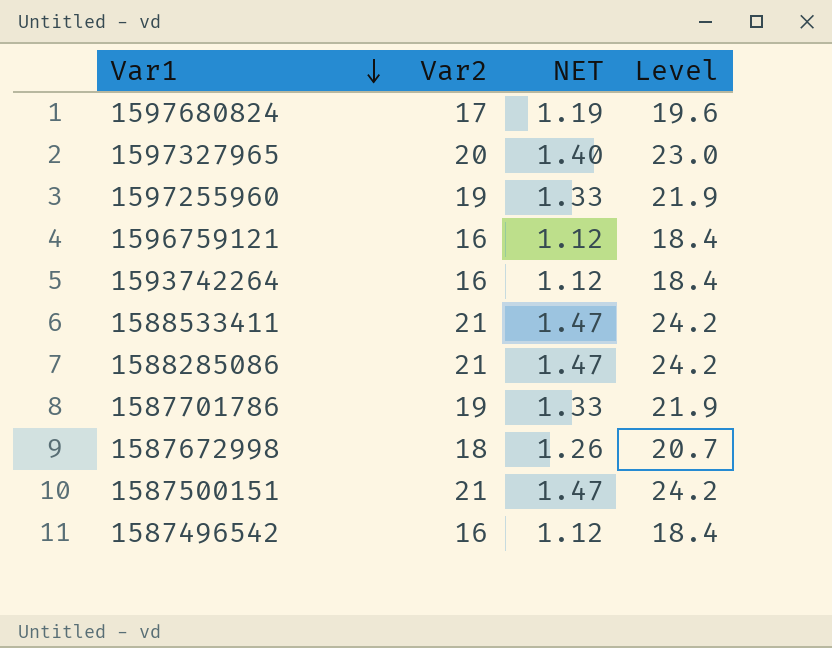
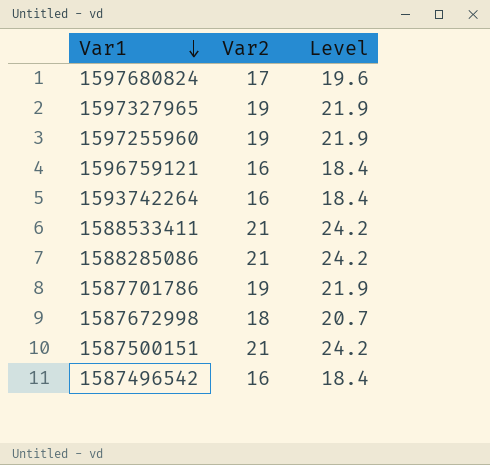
column NET | formula: [Var2] * 0.07 -> none
1597327965 | Var2: 20 -> 19
1597327965 | Level: 23.0 -> 21.9

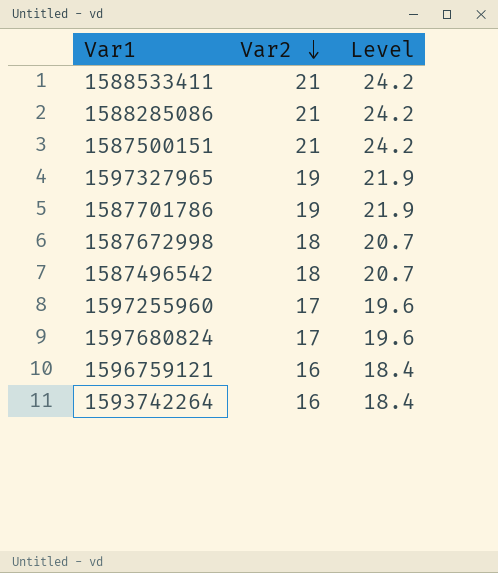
row order: Var1 descending -> Var2 descending
1587496542 | Var2: 16 -> 18
1587496542 | Level: 18.4 -> 20.7
1597255960 | Var2: 19 -> 17
1597255960 | Level: 21.9 -> 19.6

